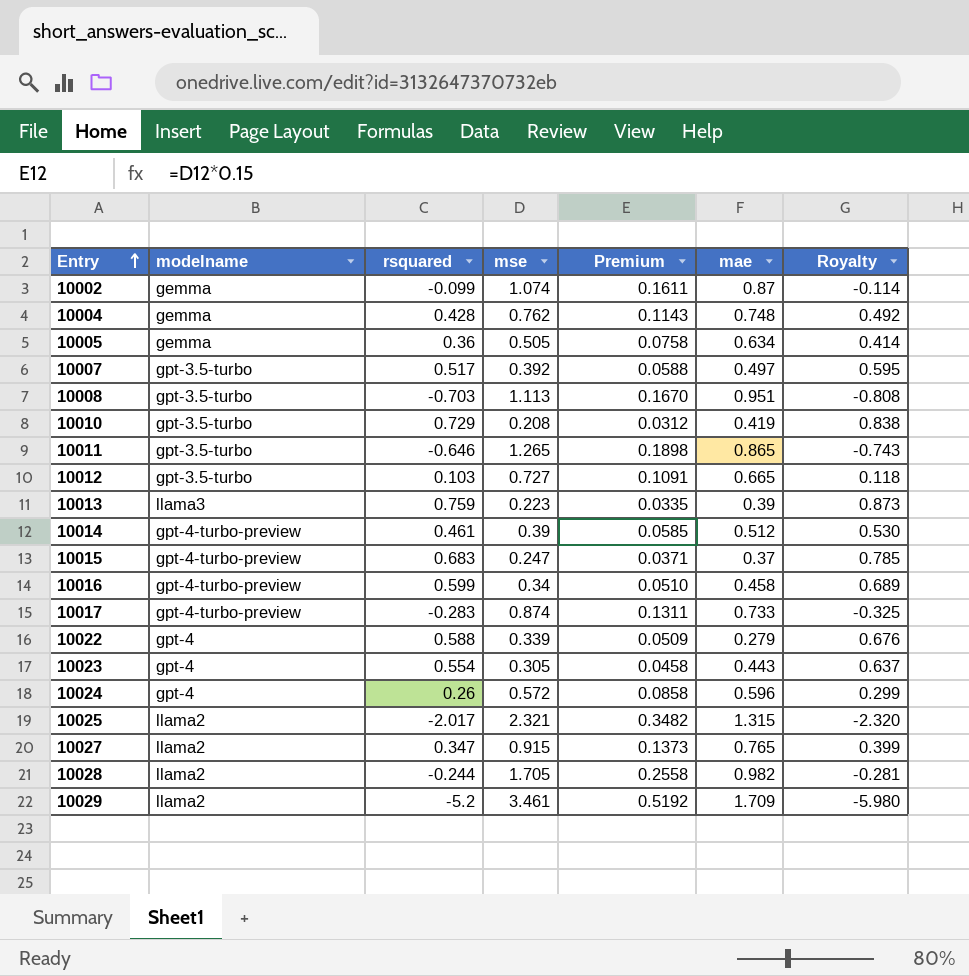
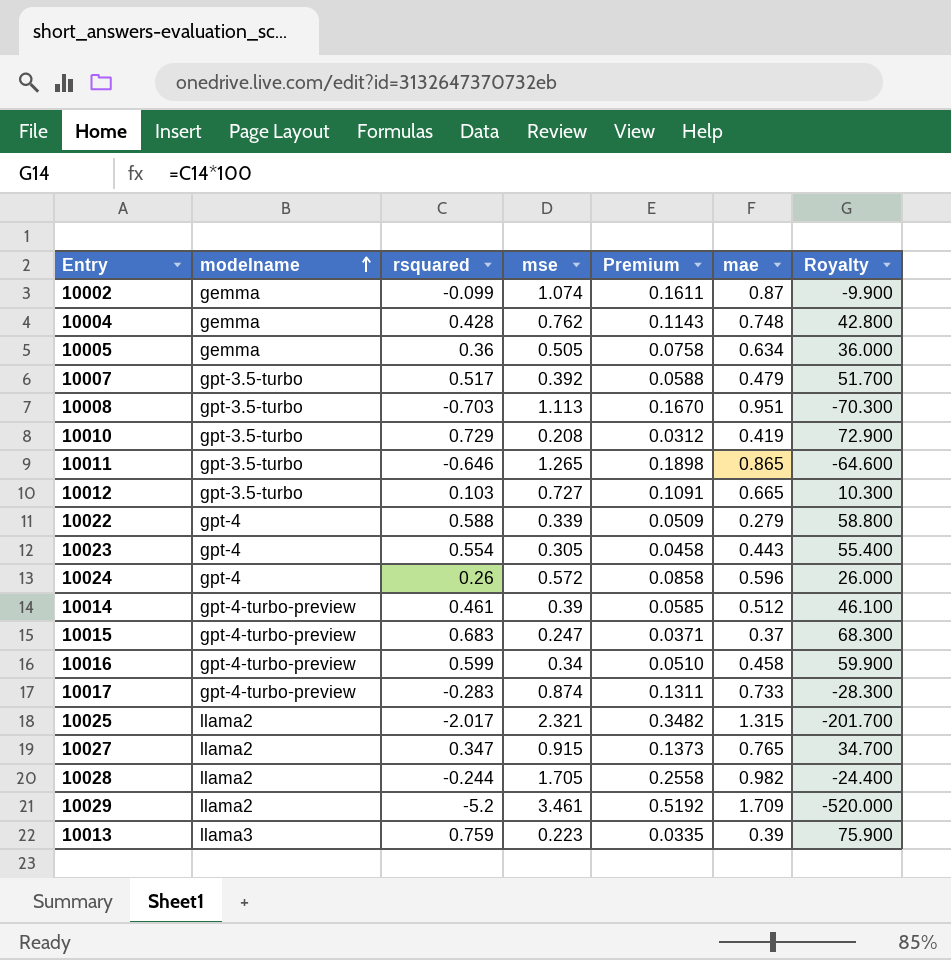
row order: Entry ascending -> modelname ascending
column Royalty | formula: [rsquared] * 1.15 -> [rsquared] * 100
10007 | mae: 0.497 -> 0.479

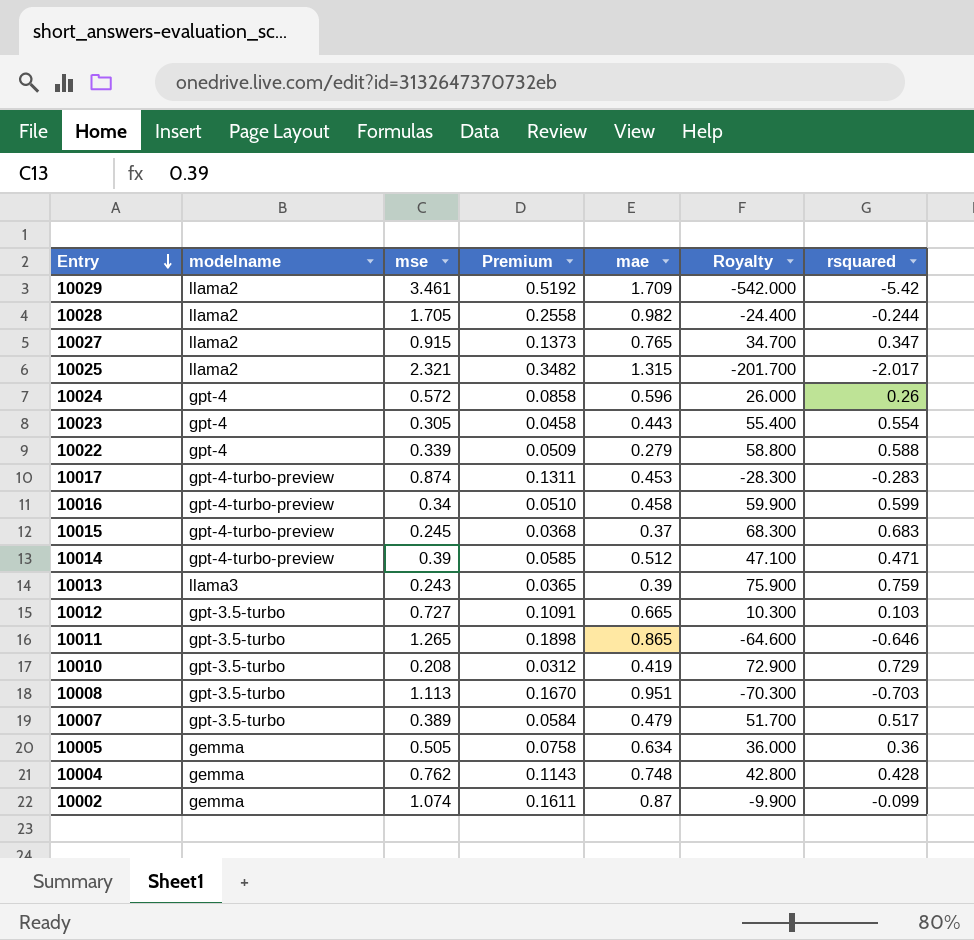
row order: modelname ascending -> Entry descending
column rsquared | position: 3 -> 7
10029 | Royalty: -520.000 -> -542.000
10029 | rsquared: -5.2 -> -5.42
10017 | mae: 0.733 -> 0.453
10015 | mse: 0.247 -> 0.245
10015 | Premium: 0.0371 -> 0.0368
10014 | Royalty: 46.100 -> 47.100
10014 | rsquared: 0.461 -> 0.471
10013 | mse: 0.223 -> 0.243
10013 | Premium: 0.0335 -> 0.0365
10007 | mse: 0.392 -> 0.389
10007 | Premium: 0.0588 -> 0.0584

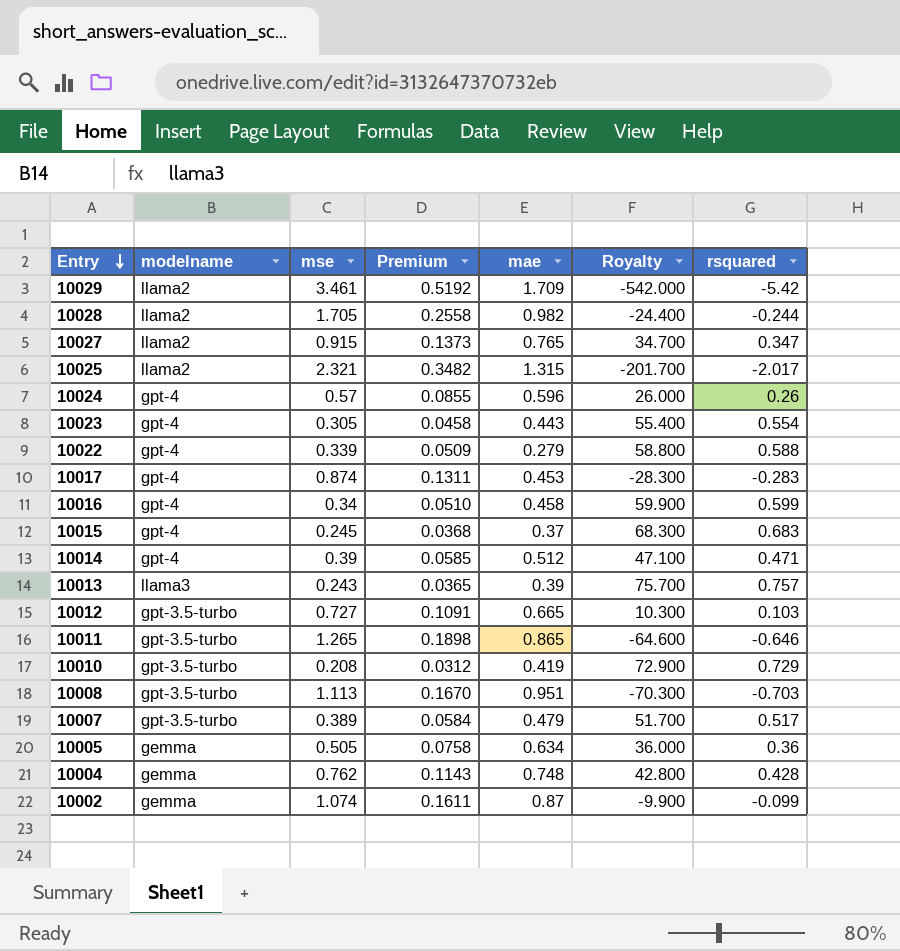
10024 | mse: 0.572 -> 0.57
10024 | Premium: 0.0858 -> 0.0855
10017 | modelname: gpt-4-turbo-preview -> gpt-4
10016 | modelname: gpt-4-turbo-preview -> gpt-4
10015 | modelname: gpt-4-turbo-preview -> gpt-4
10014 | modelname: gpt-4-turbo-preview -> gpt-4
10013 | Royalty: 75.900 -> 75.700
10013 | rsquared: 0.759 -> 0.757

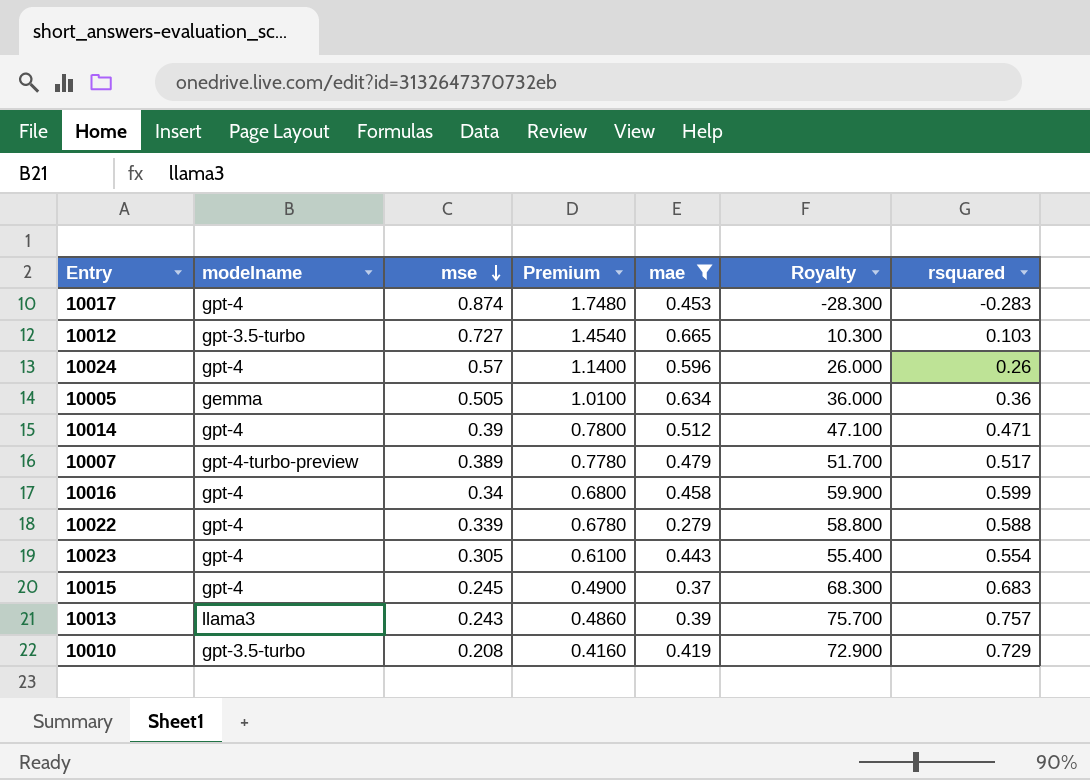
filter: none -> mae <= 0.665
row order: Entry descending -> mse descending
column Premium | formula: [mse] * 0.15 -> [mse] * 2
10007 | modelname: gpt-3.5-turbo -> gpt-4-turbo-preview

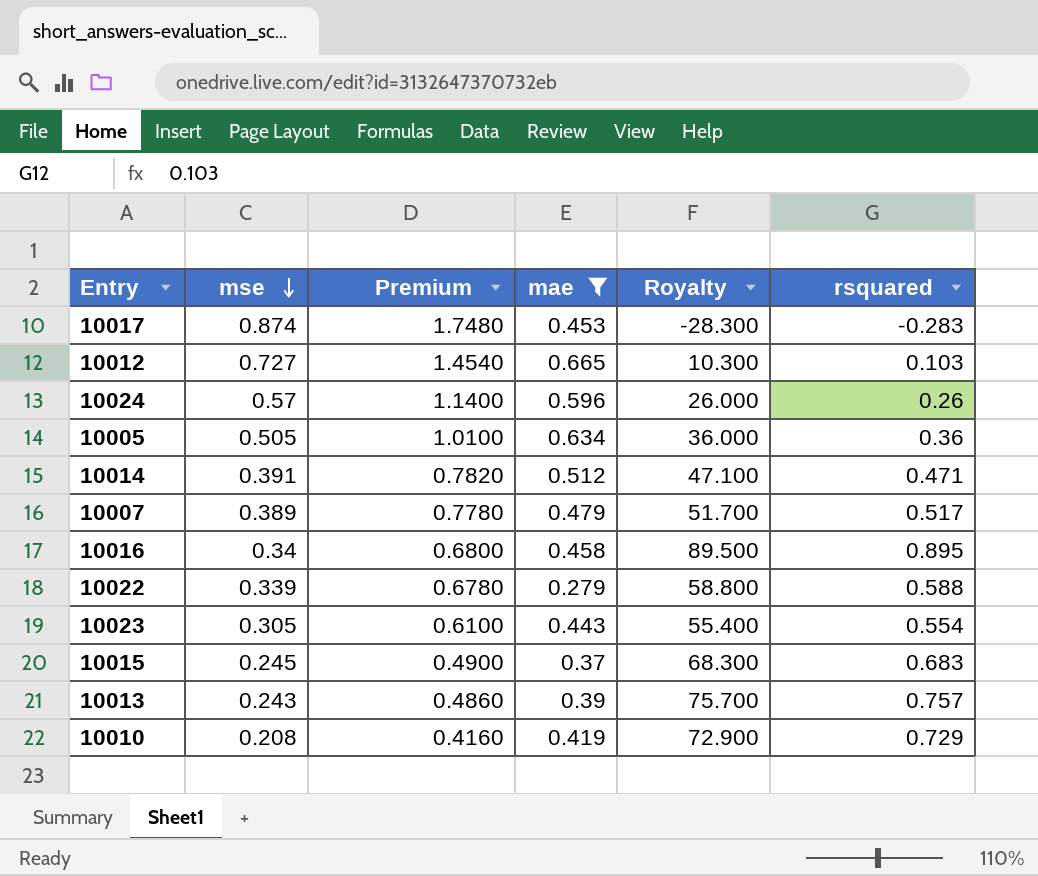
column modelname | position: 2 -> none
10014 | mse: 0.39 -> 0.391
10014 | Premium: 0.7800 -> 0.7820
10016 | Royalty: 59.900 -> 89.500
10016 | rsquared: 0.599 -> 0.895

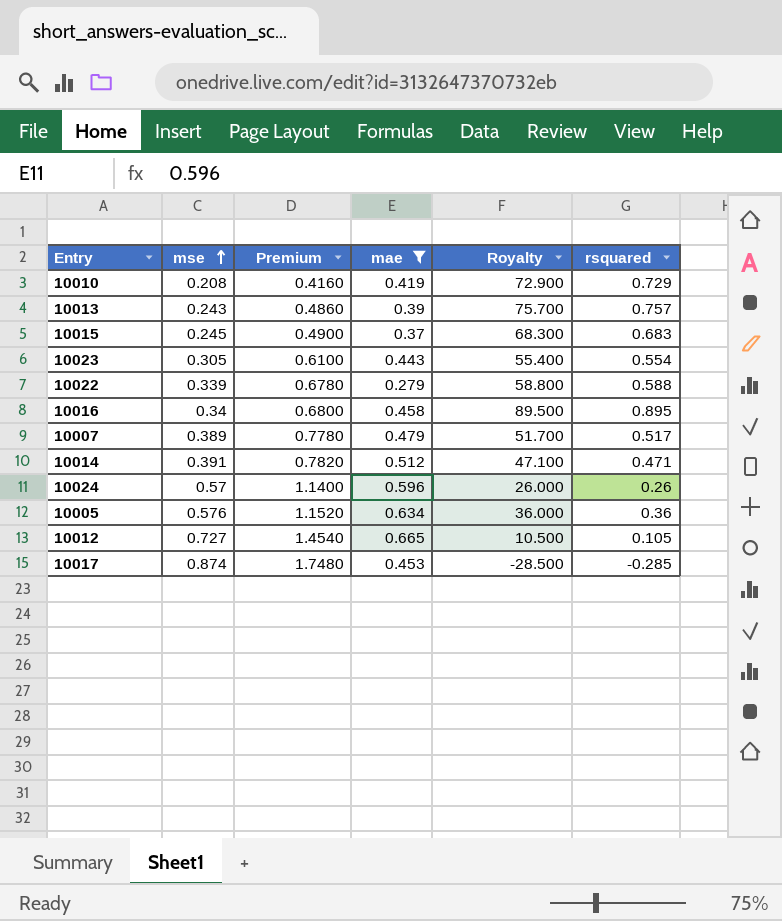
row order: mse descending -> mse ascending
10005 | mse: 0.505 -> 0.576
10005 | Premium: 1.0100 -> 1.1520
10012 | Royalty: 10.300 -> 10.500
10012 | rsquared: 0.103 -> 0.105
10017 | Royalty: -28.300 -> -28.500
10017 | rsquared: -0.283 -> -0.285

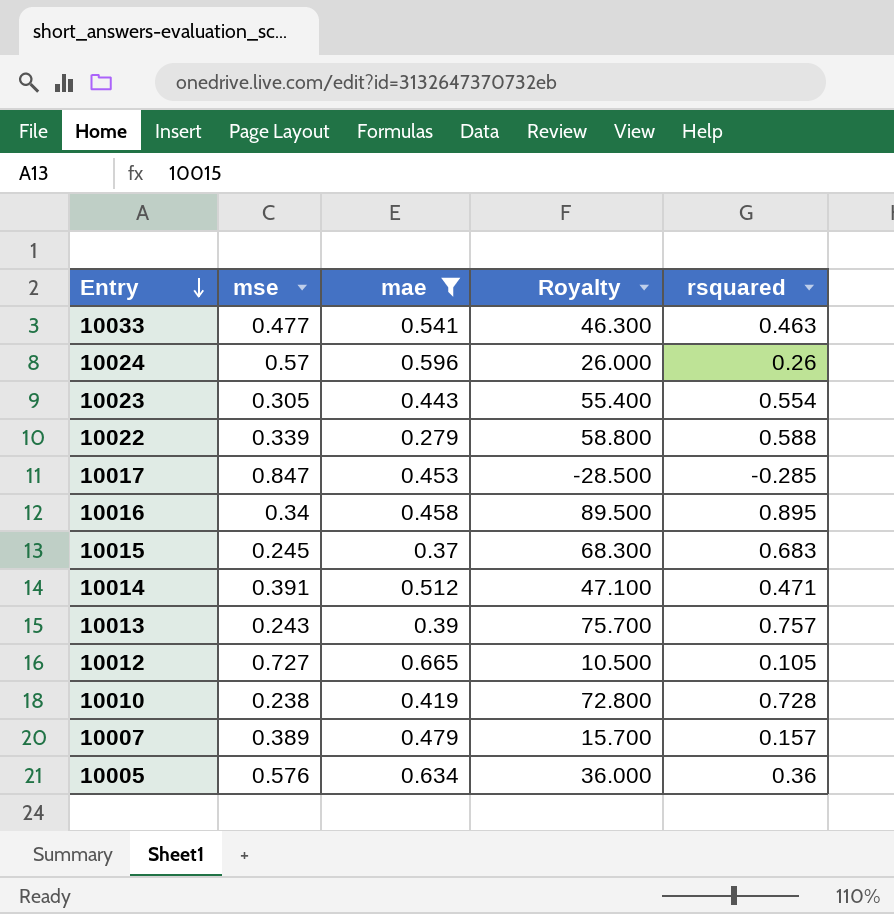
row order: mse ascending -> Entry descending
column Premium | formula: [mse] * 2 -> none
row 10033: none -> 0.477 | 0.541 | 46.300 | 0.463
10017 | mse: 0.874 -> 0.847
10010 | mse: 0.208 -> 0.238
10010 | Royalty: 72.900 -> 72.800
10010 | rsquared: 0.729 -> 0.728
10007 | Royalty: 51.700 -> 15.700
10007 | rsquared: 0.517 -> 0.157

